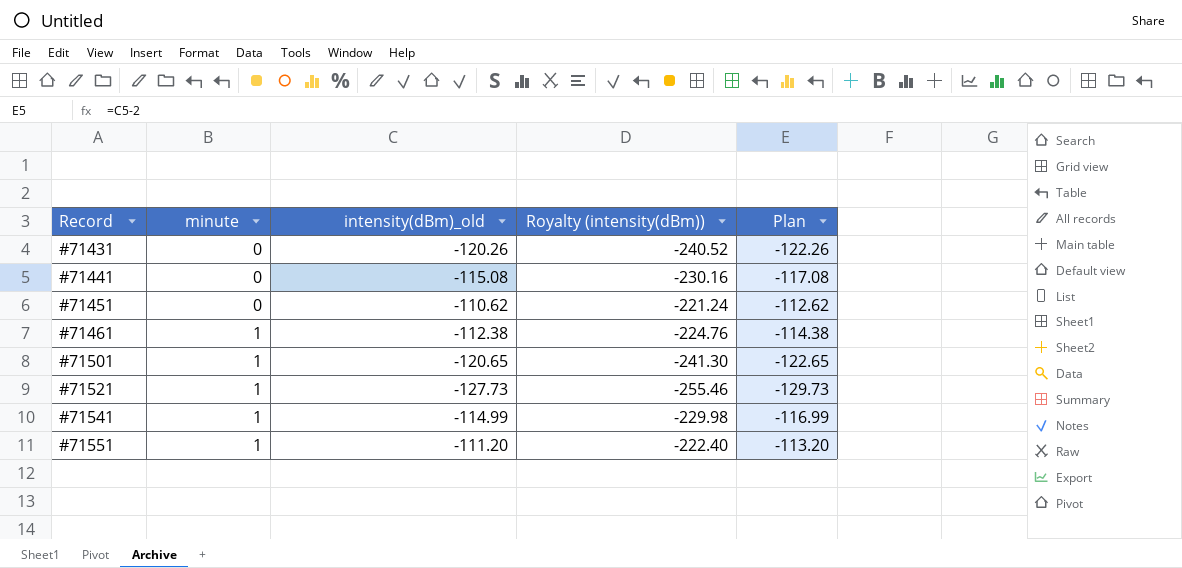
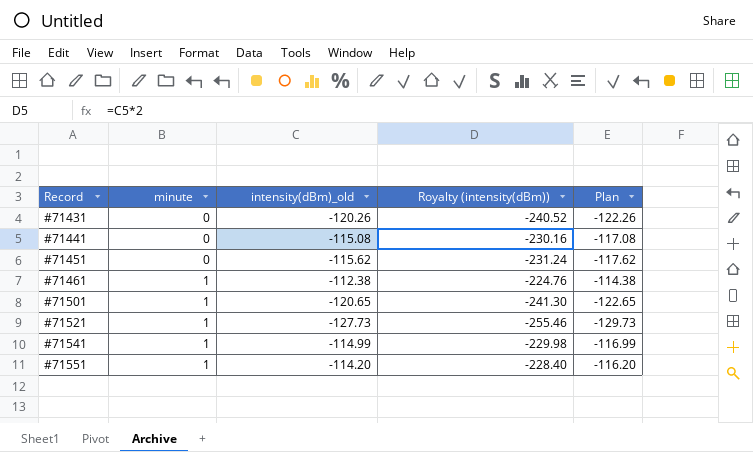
#71451 | intensity(dBm)_old: -110.62 -> -115.62
#71451 | Royalty (intensity(dBm)): -221.24 -> -231.24
#71451 | Plan: -112.62 -> -117.62
#71551 | intensity(dBm)_old: -111.20 -> -114.20
#71551 | Royalty (intensity(dBm)): -222.40 -> -228.40
#71551 | Plan: -113.20 -> -116.20

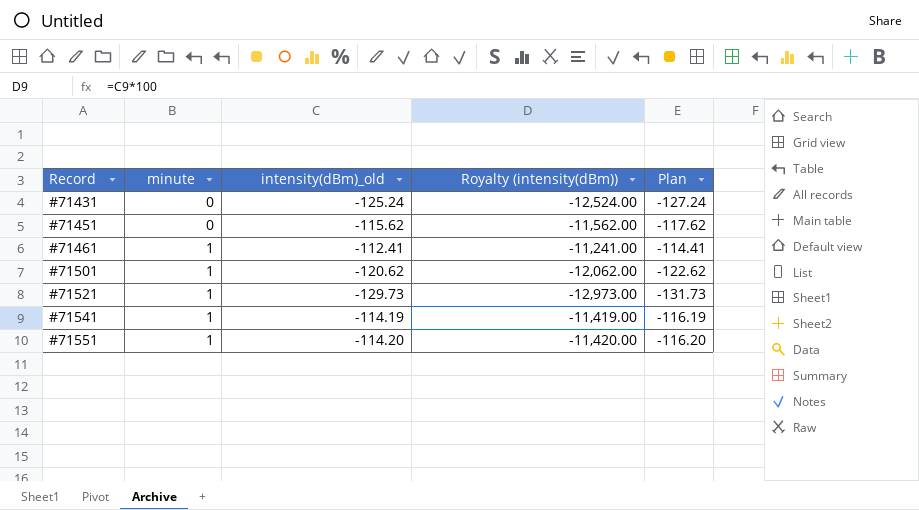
column Royalty (intensity(dBm)) | formula: [intensity(dBm)_old] * 2 -> [intensity(dBm)_old] * 100
row #71441: 0 | -115.08 | -230.16 | -117.08 -> none
#71431 | intensity(dBm)_old: -120.26 -> -125.24
#71431 | Plan: -122.26 -> -127.24
#71461 | intensity(dBm)_old: -112.38 -> -112.41
#71461 | Plan: -114.38 -> -114.41
#71501 | intensity(dBm)_old: -120.65 -> -120.62
#71501 | Plan: -122.65 -> -122.62
#71521 | intensity(dBm)_old: -127.73 -> -129.73
#71521 | Plan: -129.73 -> -131.73
#71541 | intensity(dBm)_old: -114.99 -> -114.19
#71541 | Plan: -116.99 -> -116.19

